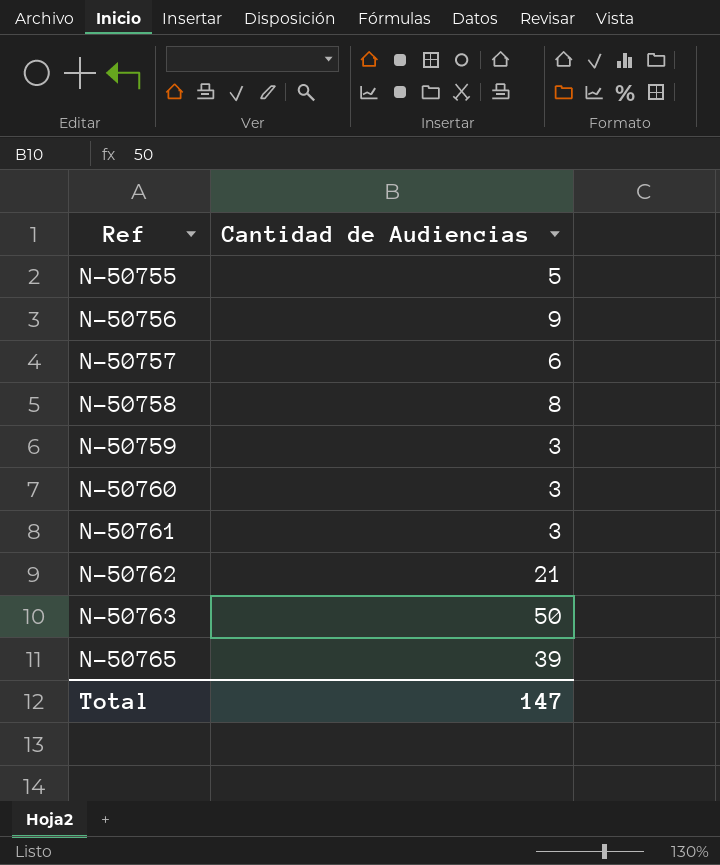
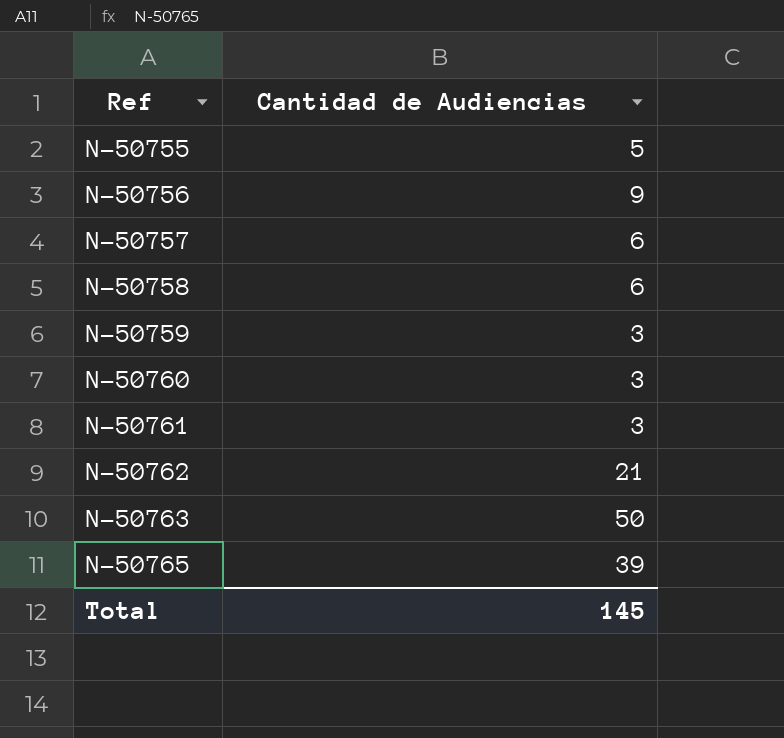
N-50758 | Cantidad de Audiencias: 8 -> 6
Total | Cantidad de Audiencias: 147 -> 145

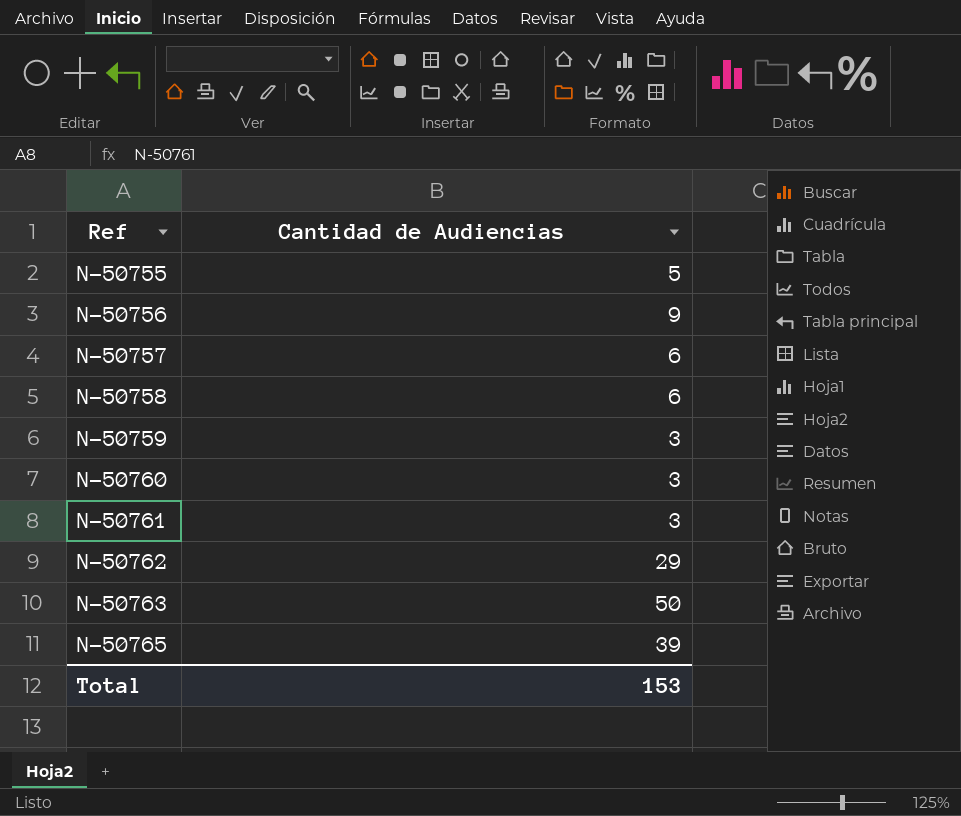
N-50762 | Cantidad de Audiencias: 21 -> 29
Total | Cantidad de Audiencias: 145 -> 153

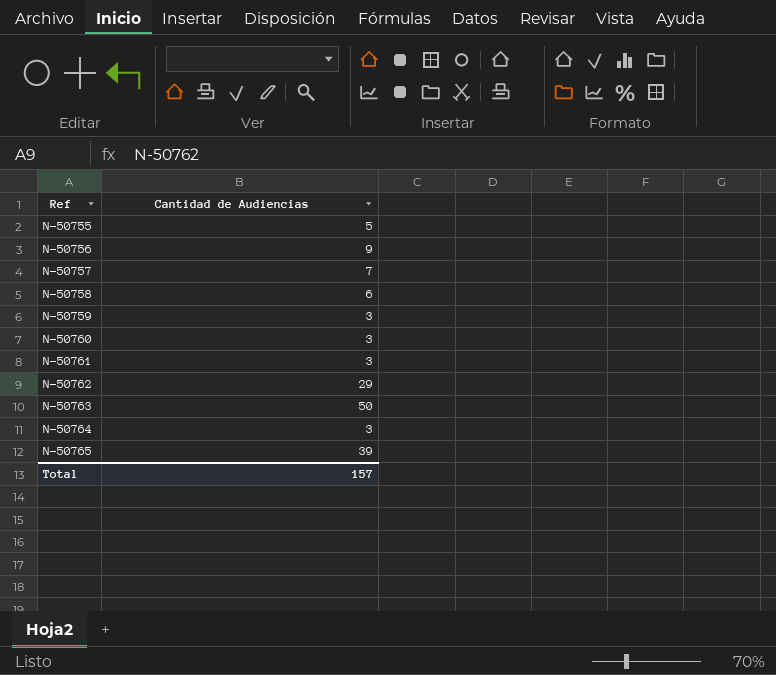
N-50757 | Cantidad de Audiencias: 6 -> 7
row N-50764: none -> 3
Total | Cantidad de Audiencias: 153 -> 157

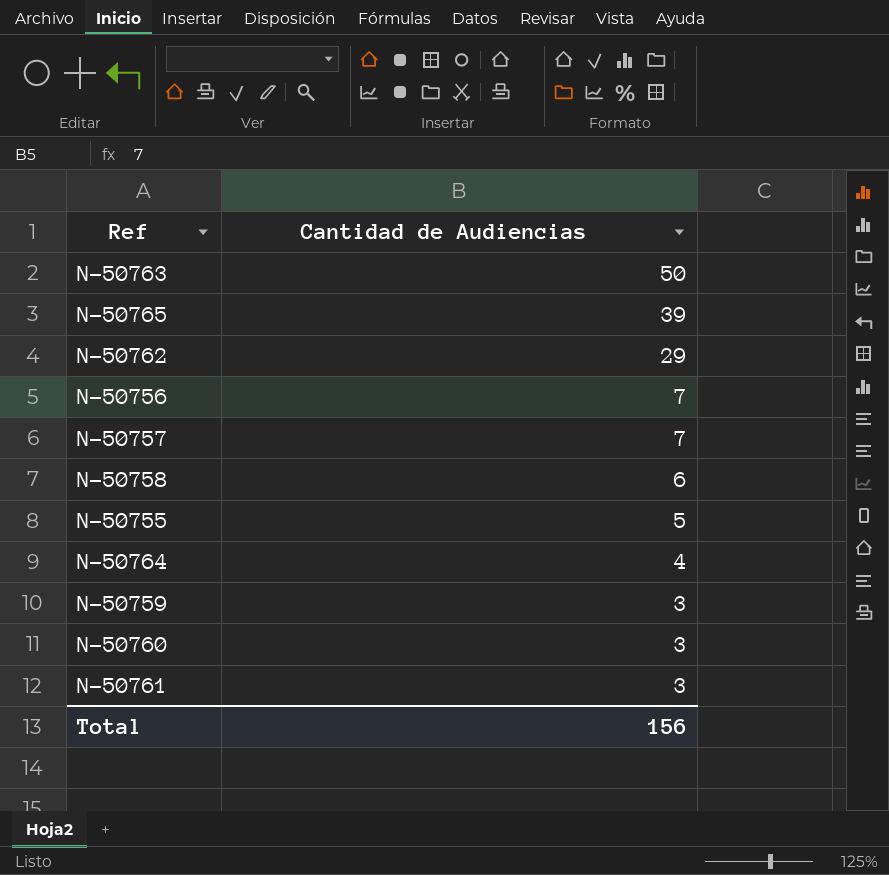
row order: Ref ascending -> Cantidad de Audiencias descending
N-50756 | Cantidad de Audiencias: 9 -> 7
N-50764 | Cantidad de Audiencias: 3 -> 4
Total | Cantidad de Audiencias: 157 -> 156

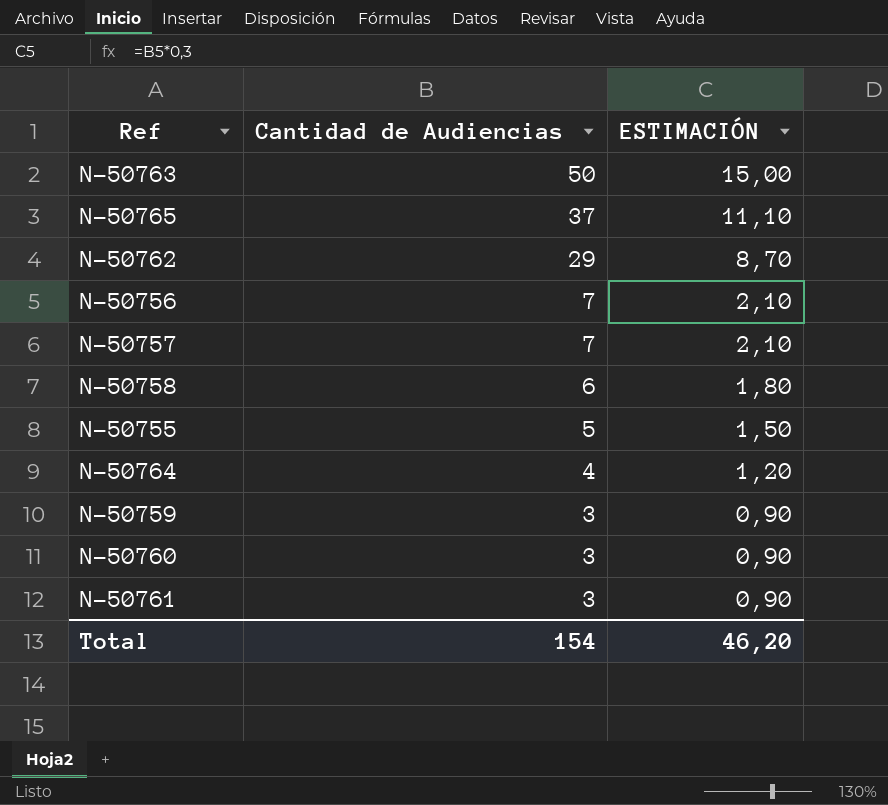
column ESTIMACIÓN | formula: none -> [Cantidad de Audiencias] * 0,3
N-50765 | Cantidad de Audiencias: 39 -> 37
Total | Cantidad de Audiencias: 156 -> 154

